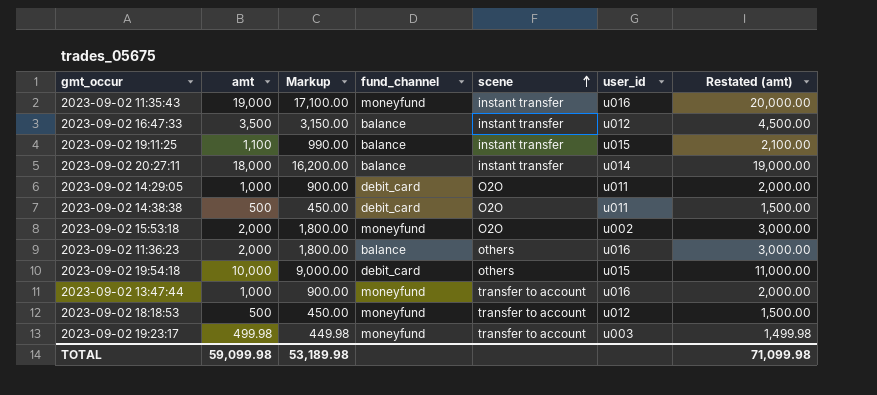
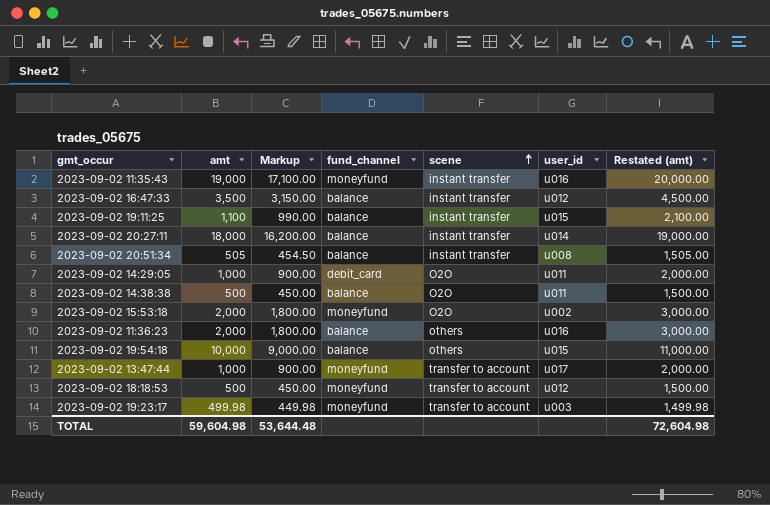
row 2023-09-02 20:51:34: none -> 505 | 454.50 | balance | instant transfer | u008 | 1,505.00
2023-09-02 14:38:38 | fund_channel: debit_card -> balance
2023-09-02 19:54:18 | fund_channel: debit_card -> balance
2023-09-02 13:47:44 | user_id: u016 -> u017
TOTAL | amt: 59,099.98 -> 59,604.98
TOTAL | Markup: 53,189.98 -> 53,644.48
TOTAL | Restated (amt): 71,099.98 -> 72,604.98

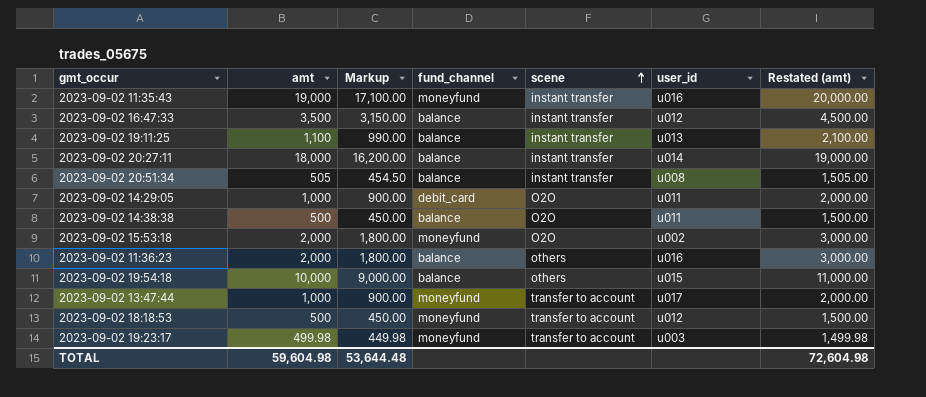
2023-09-02 19:11:25 | user_id: u015 -> u013

